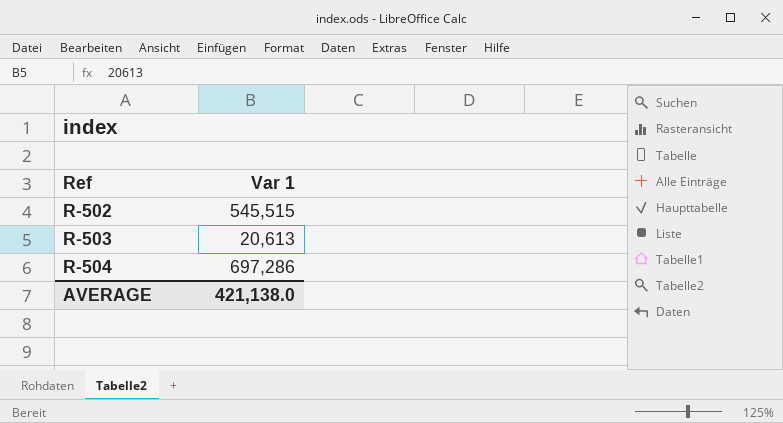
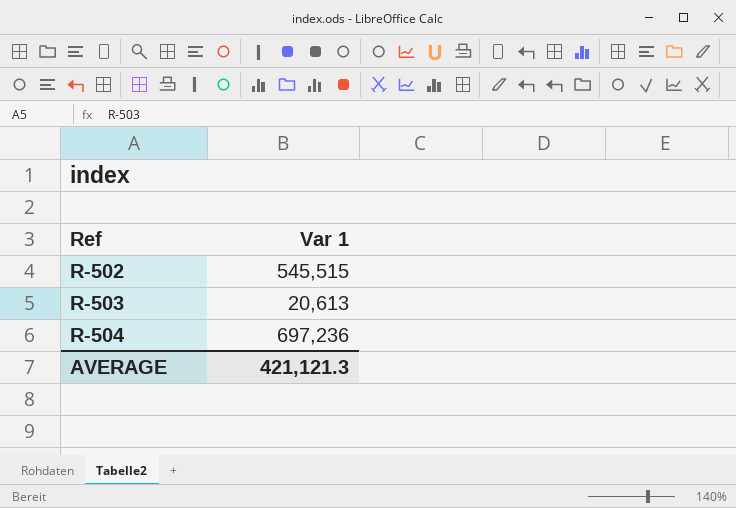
R-504 | Var 1: 697,286 -> 697,236
AVERAGE | Var 1: 421,138.0 -> 421,121.3

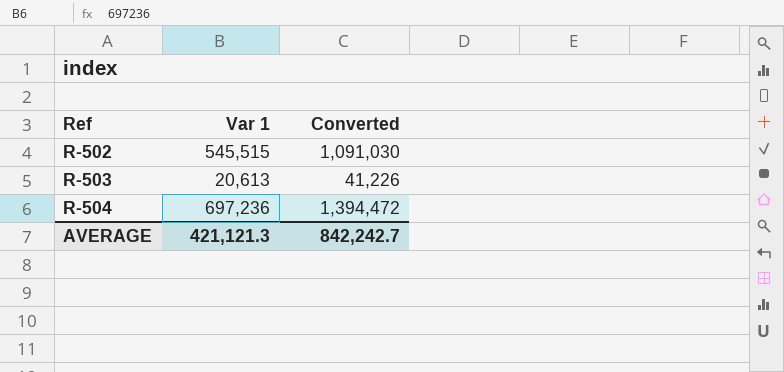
column Converted | formula: none -> [Var 1] * 2

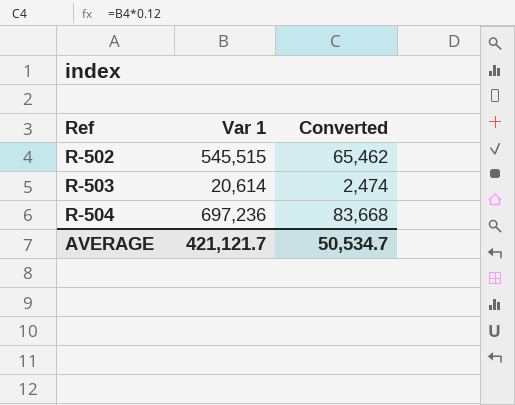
column Converted | formula: [Var 1] * 2 -> [Var 1] * 0.12
R-503 | Var 1: 20,613 -> 20,614
AVERAGE | Var 1: 421,121.3 -> 421,121.7
AVERAGE | Converted: 842,242.7 -> 50,534.7

